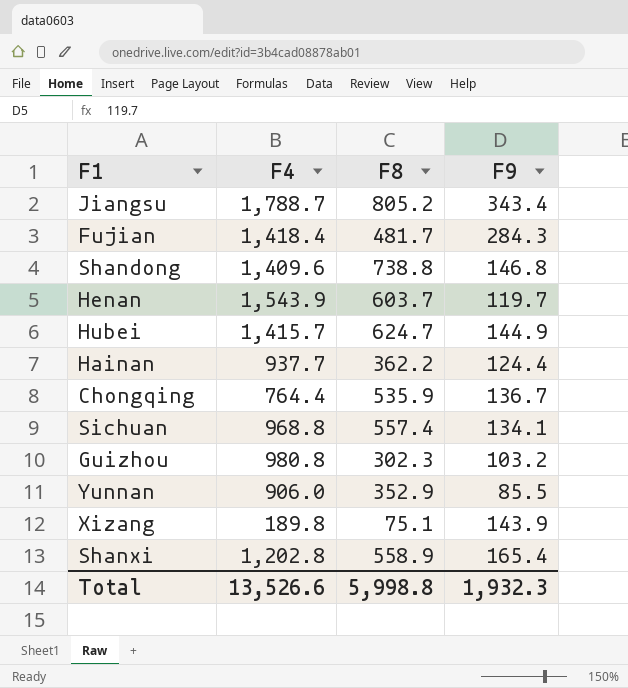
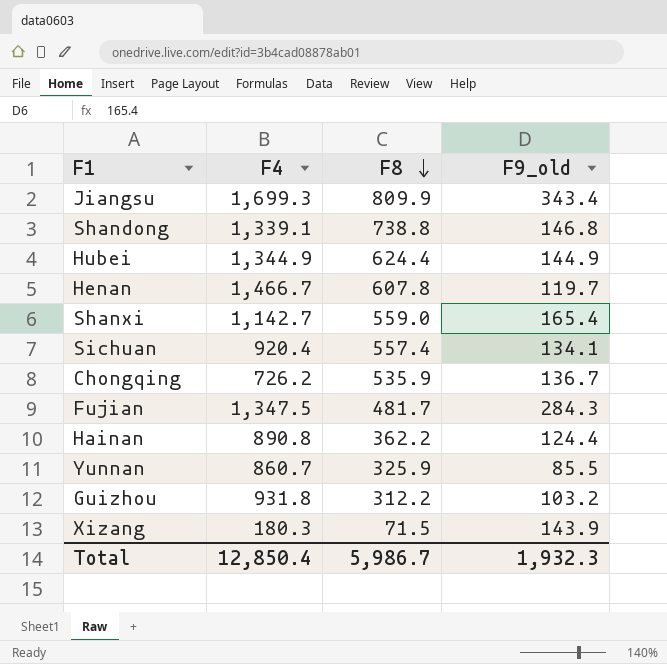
row order: none -> F8 descending
column name: F9 -> F9_old
Jiangsu | F4: 1,788.7 -> 1,699.3
Jiangsu | F8: 805.2 -> 809.9
Shandong | F4: 1,409.6 -> 1,339.1
Hubei | F4: 1,415.7 -> 1,344.9
Hubei | F8: 624.7 -> 624.4
Henan | F4: 1,543.9 -> 1,466.7
Henan | F8: 603.7 -> 607.8
Shanxi | F4: 1,202.8 -> 1,142.7
Shanxi | F8: 558.9 -> 559.0
Sichuan | F4: 968.8 -> 920.4
Chongqing | F4: 764.4 -> 726.2
Fujian | F4: 1,418.4 -> 1,347.5
Hainan | F4: 937.7 -> 890.8
Yunnan | F4: 906.0 -> 860.7
Yunnan | F8: 352.9 -> 325.9
Guizhou | F4: 980.8 -> 931.8
Guizhou | F8: 302.3 -> 312.2
Xizang | F4: 189.8 -> 180.3
Xizang | F8: 75.1 -> 71.5
Total | F4: 13,526.6 -> 12,850.4
Total | F8: 5,998.8 -> 5,986.7

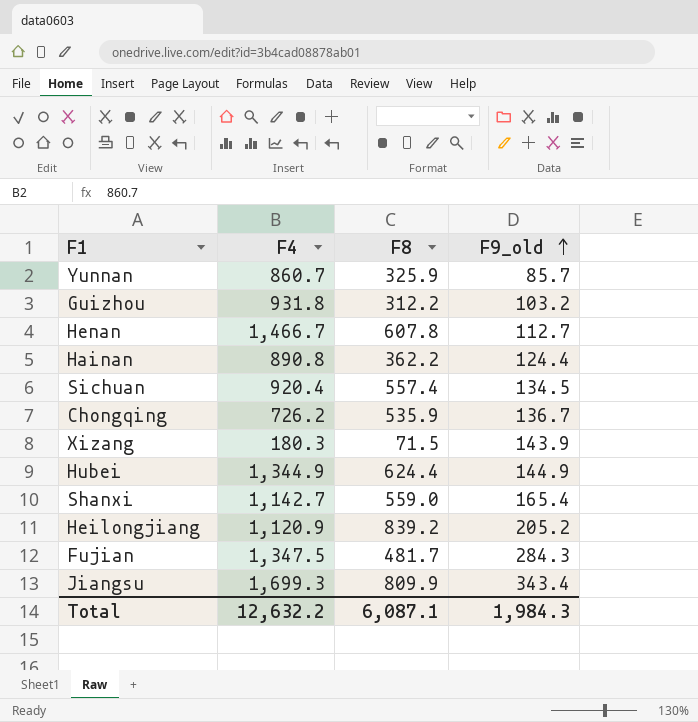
row order: F8 descending -> F9_old ascending
row Shandong: 1,339.1 | 738.8 | 146.8 -> none
Yunnan | F9_old: 85.5 -> 85.7
Henan | F9_old: 119.7 -> 112.7
Sichuan | F9_old: 134.1 -> 134.5
row Heilongjiang: none -> 1,120.9 | 839.2 | 205.2
Total | F4: 12,850.4 -> 12,632.2
Total | F8: 5,986.7 -> 6,087.1
Total | F9_old: 1,932.3 -> 1,984.3

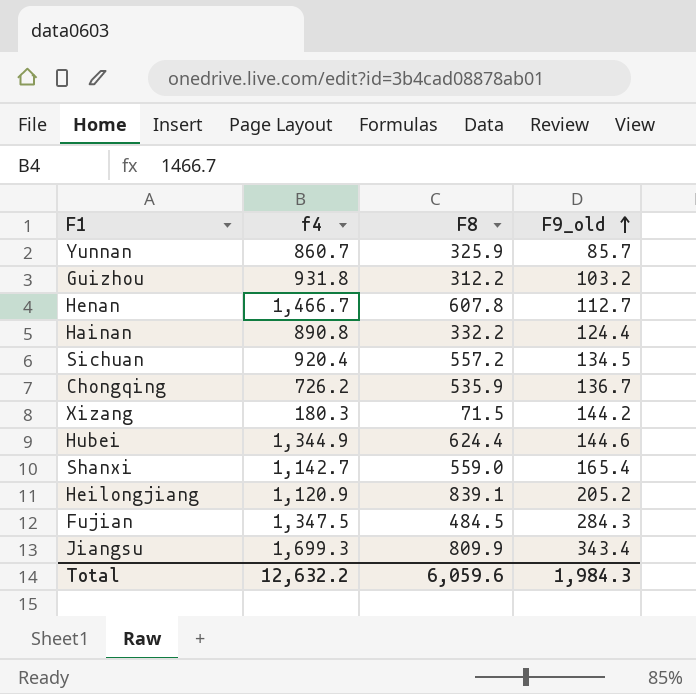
column name: F4 -> f4
Hainan | F8: 362.2 -> 332.2
Sichuan | F8: 557.4 -> 557.2
Xizang | F9_old: 143.9 -> 144.2
Hubei | F9_old: 144.9 -> 144.6
Heilongjiang | F8: 839.2 -> 839.1
Fujian | F8: 481.7 -> 484.5
Total | F8: 6,087.1 -> 6,059.6

